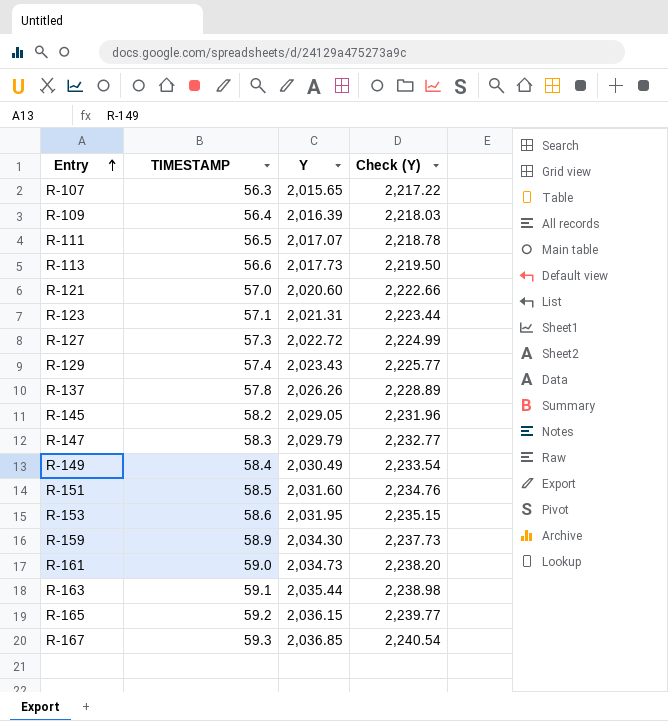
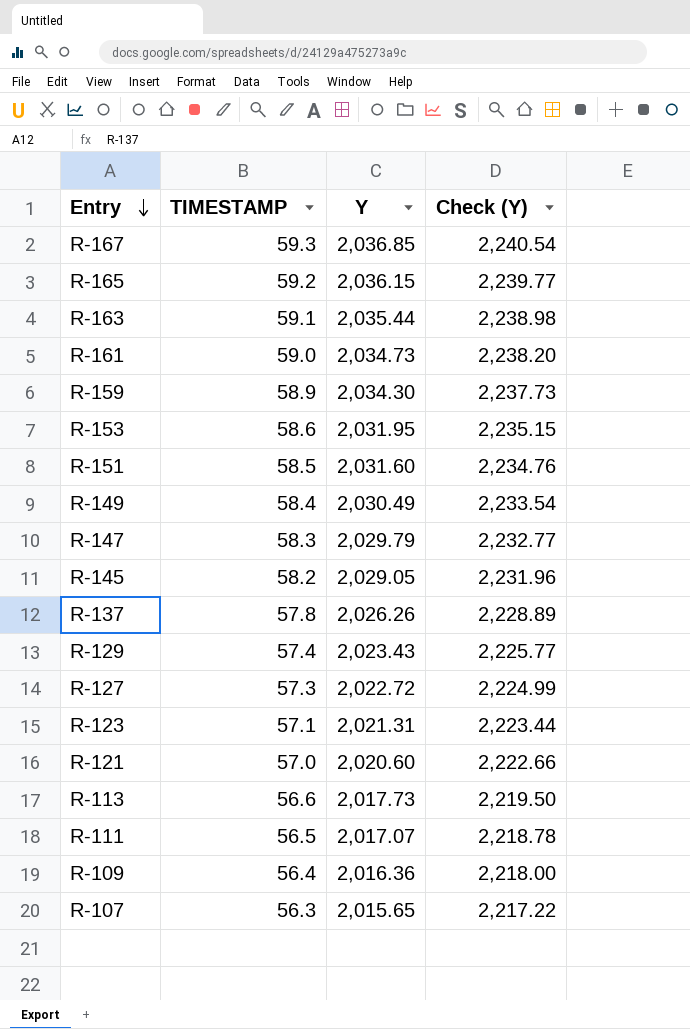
row order: Entry ascending -> Entry descending
R-109 | Y: 2,016.39 -> 2,016.36
R-109 | Check (Y): 2,218.03 -> 2,218.00

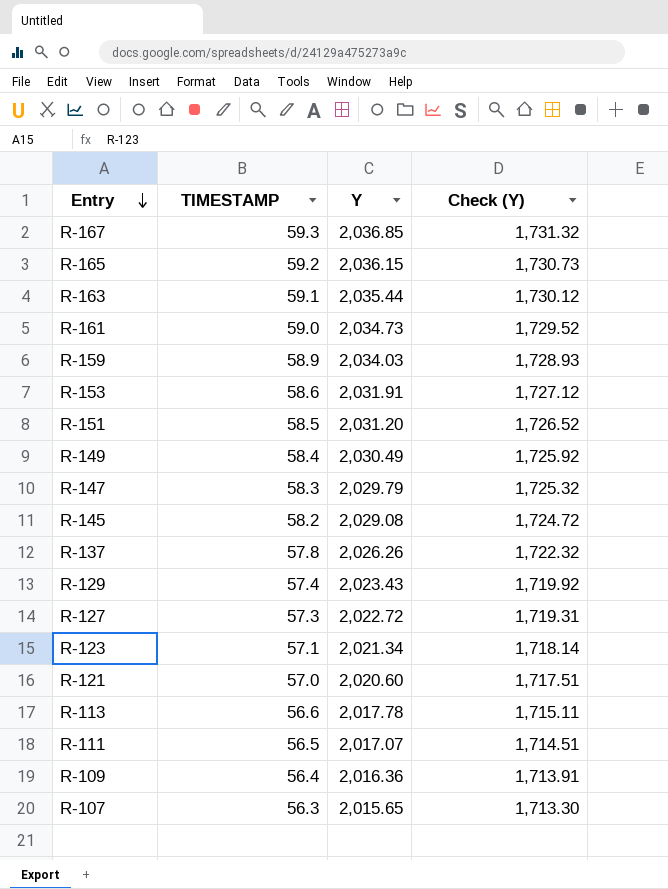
column Check (Y) | formula: [Y] * 1.1 -> [Y] * 0.85
R-159 | Y: 2,034.30 -> 2,034.03
R-153 | Y: 2,031.95 -> 2,031.91
R-151 | Y: 2,031.60 -> 2,031.20
R-145 | Y: 2,029.05 -> 2,029.08
R-123 | Y: 2,021.31 -> 2,021.34
R-113 | Y: 2,017.73 -> 2,017.78

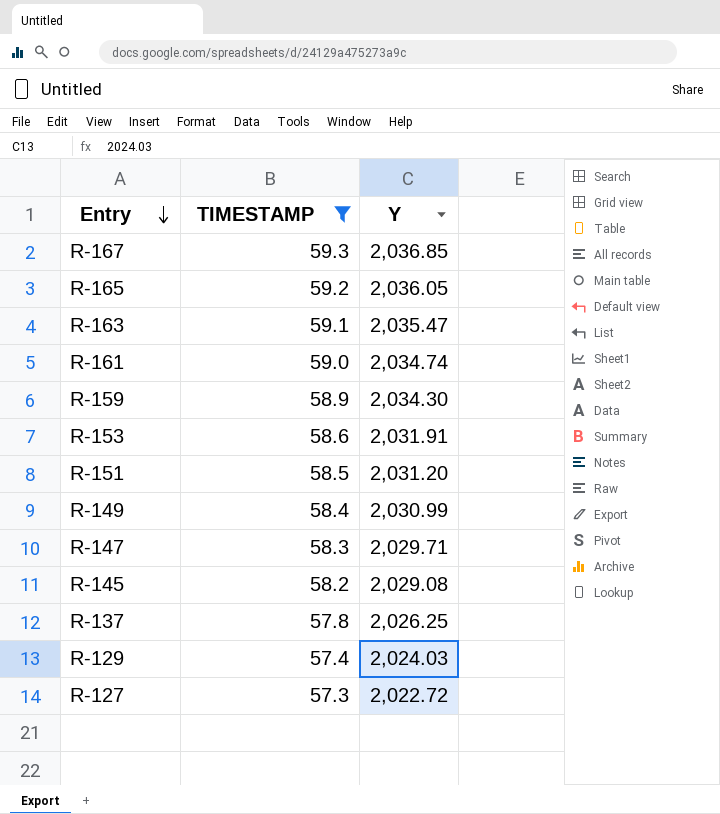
filter: none -> TIMESTAMP >= 57.3
column Check (Y) | formula: [Y] * 0.85 -> none
R-165 | Y: 2,036.15 -> 2,036.05
R-163 | Y: 2,035.44 -> 2,035.47
R-161 | Y: 2,034.73 -> 2,034.74
R-159 | Y: 2,034.03 -> 2,034.30
R-149 | Y: 2,030.49 -> 2,030.99
R-147 | Y: 2,029.79 -> 2,029.71
R-137 | Y: 2,026.26 -> 2,026.25
R-129 | Y: 2,023.43 -> 2,024.03

